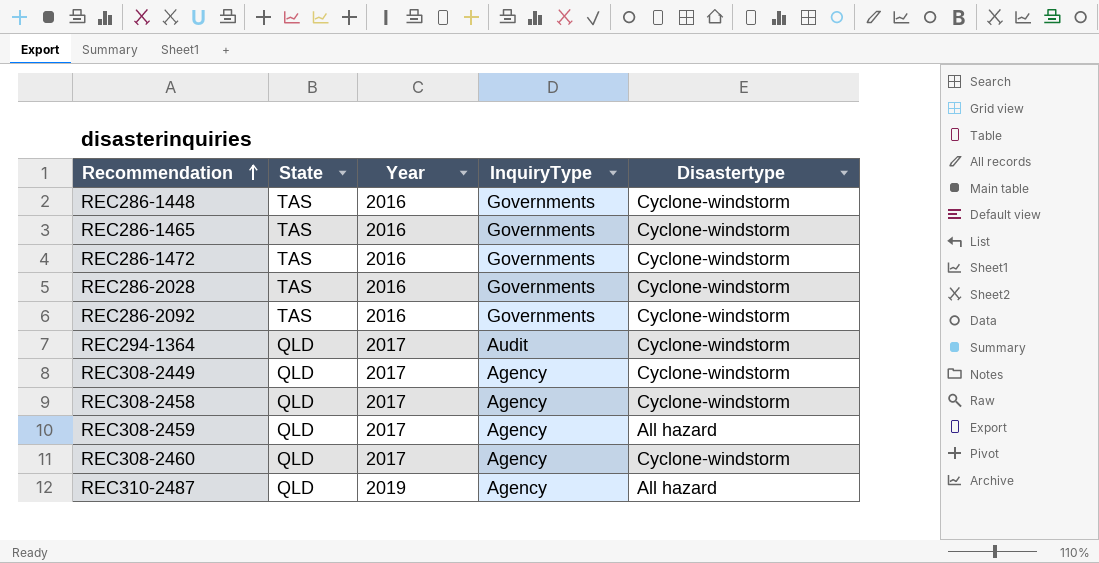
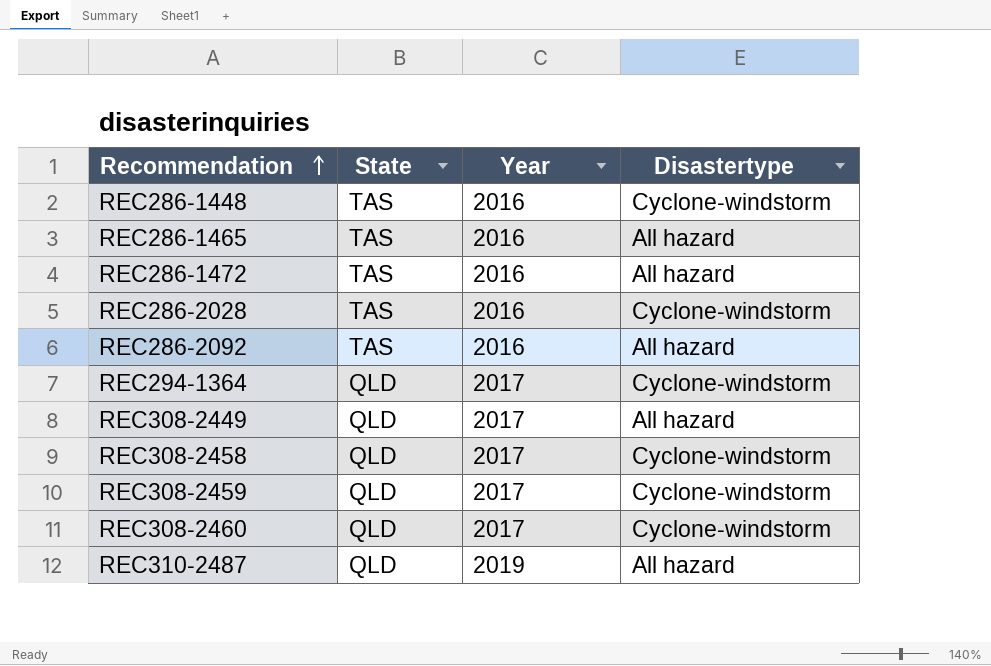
column InquiryType | position: 4 -> none
REC286-1465 | Disastertype: Cyclone-windstorm -> All hazard
REC286-1472 | Disastertype: Cyclone-windstorm -> All hazard
REC286-2092 | Disastertype: Cyclone-windstorm -> All hazard
REC308-2449 | Disastertype: Cyclone-windstorm -> All hazard
REC308-2459 | Disastertype: All hazard -> Cyclone-windstorm

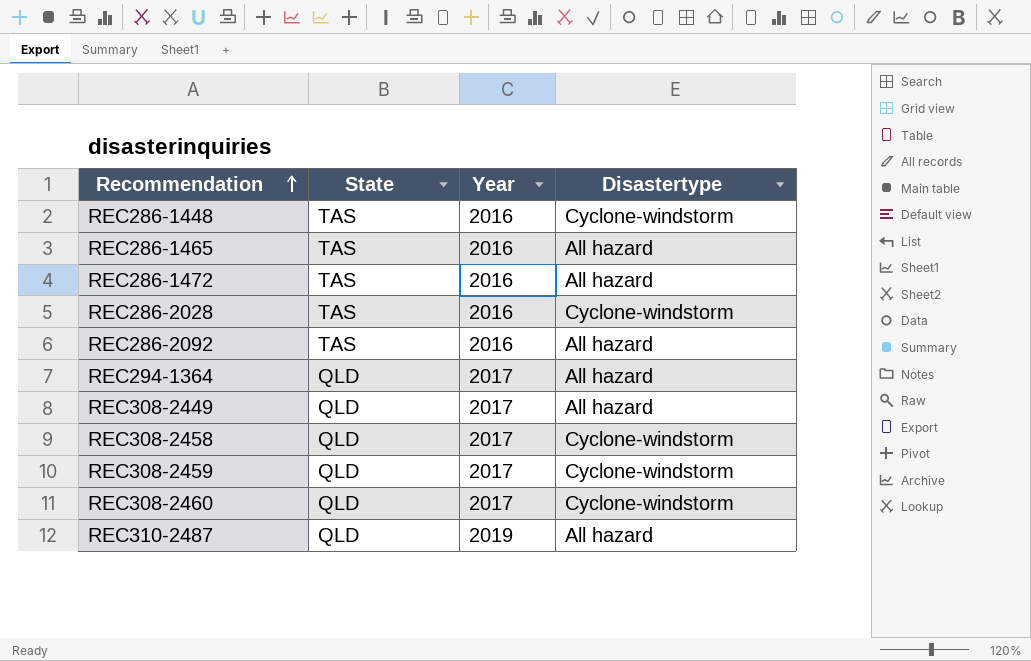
REC294-1364 | Disastertype: Cyclone-windstorm -> All hazard

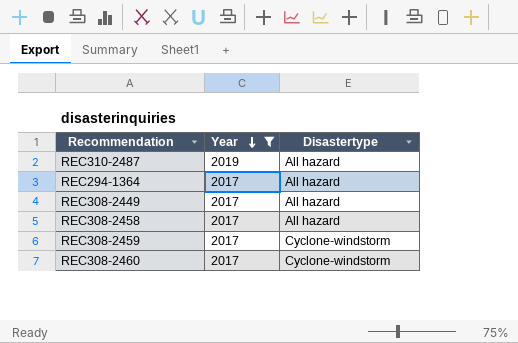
filter: none -> Year != 2016
row order: Recommendation ascending -> Year descending
column State | position: 2 -> none
REC308-2458 | Disastertype: Cyclone-windstorm -> All hazard

